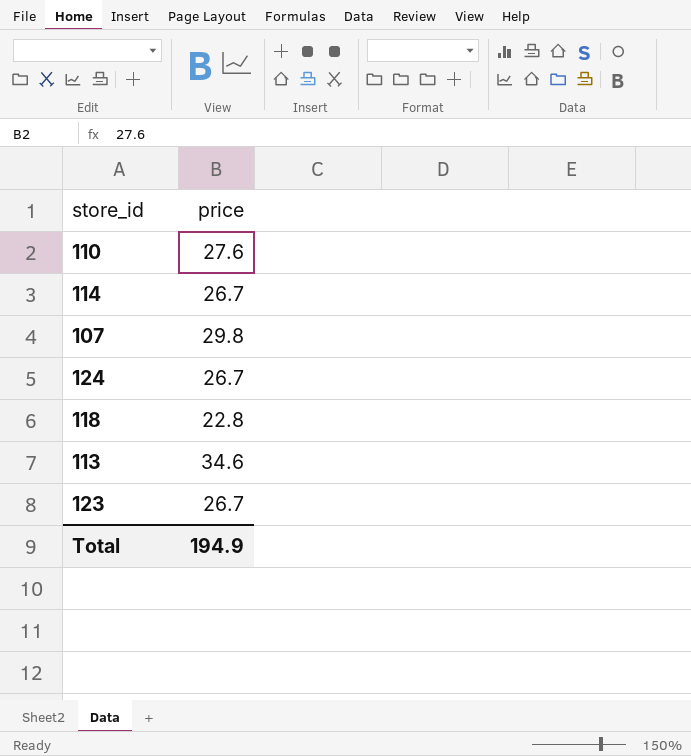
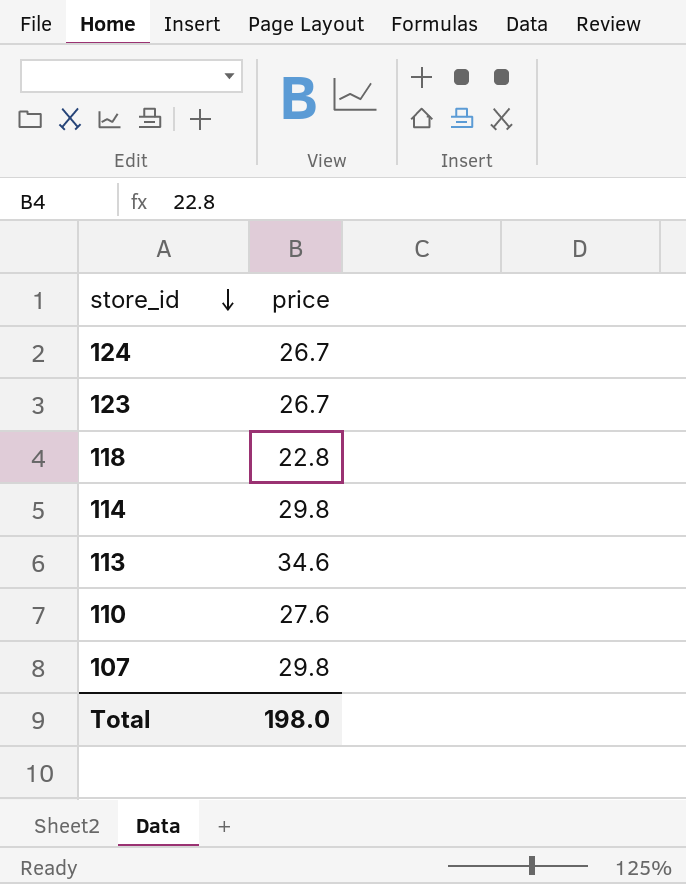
row order: none -> store_id descending
114 | price: 26.7 -> 29.8
Total | price: 194.9 -> 198.0

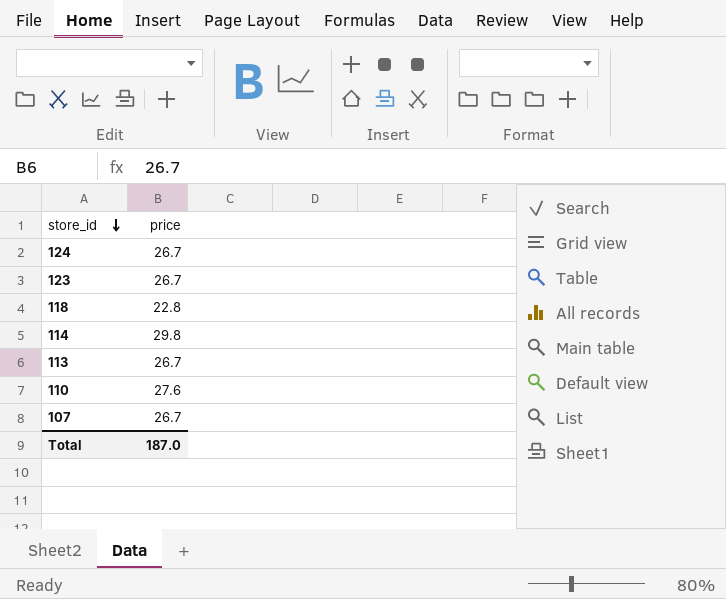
113 | price: 34.6 -> 26.7
107 | price: 29.8 -> 26.7
Total | price: 198.0 -> 187.0

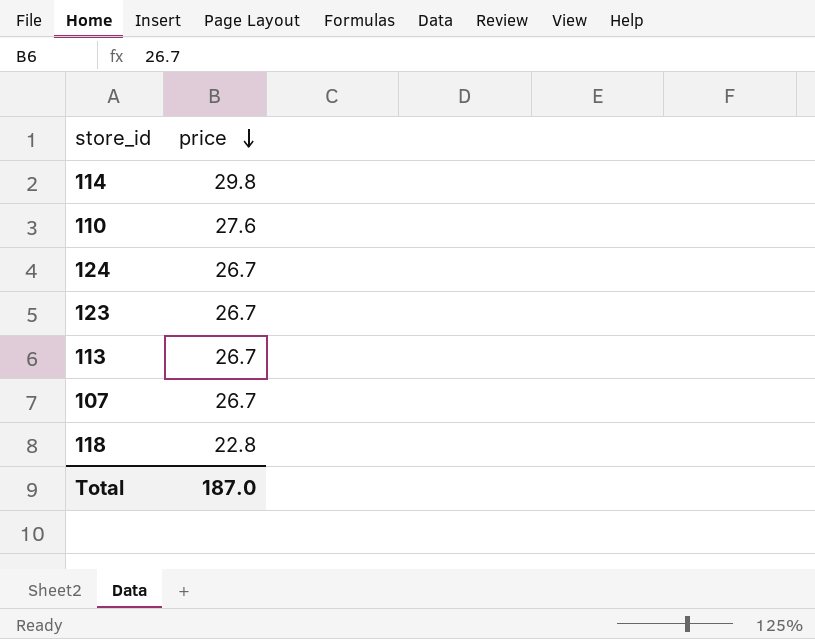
row order: store_id descending -> price descending

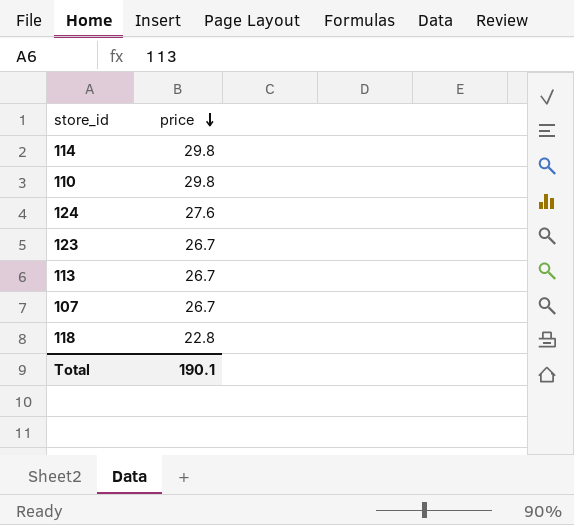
110 | price: 27.6 -> 29.8
124 | price: 26.7 -> 27.6
Total | price: 187.0 -> 190.1

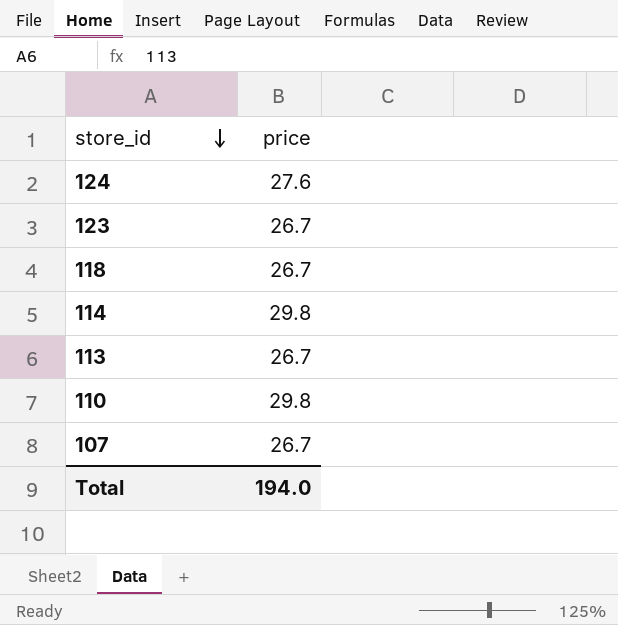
row order: price descending -> store_id descending
118 | price: 22.8 -> 26.7
Total | price: 190.1 -> 194.0

